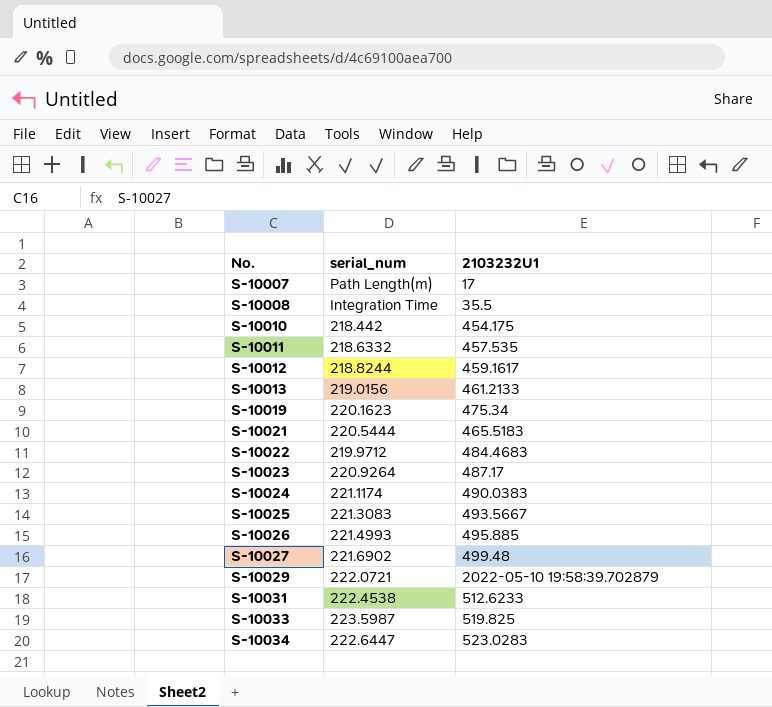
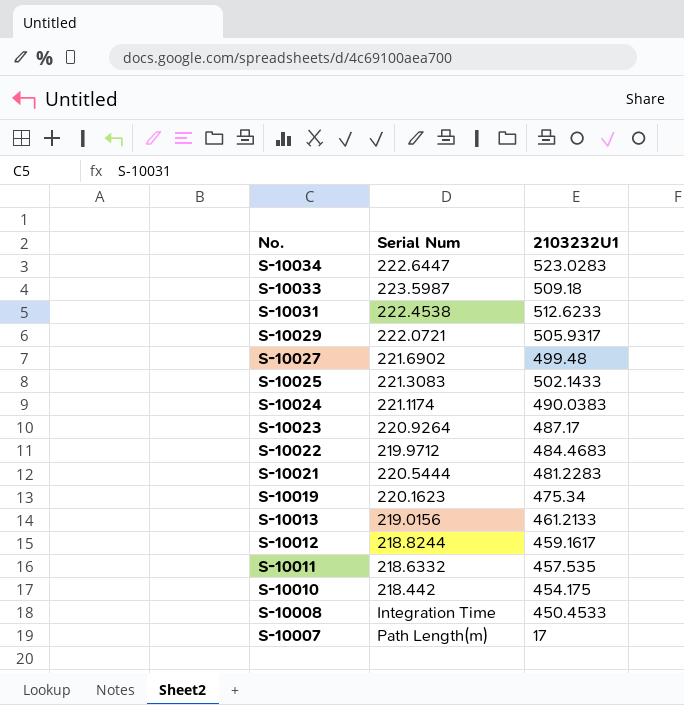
row order: No. ascending -> No. descending
column name: serial_num -> Serial Num
row S-10026: 221.4993 | 495.885 -> none
S-10033 | 2103232U1: 519.825 -> 509.18
S-10029 | 2103232U1: 2022-05-10 19:58:39.702879 -> 505.9317
S-10025 | 2103232U1: 493.5667 -> 502.1433
S-10021 | 2103232U1: 465.5183 -> 481.2283
S-10008 | 2103232U1: 35.5 -> 450.4533

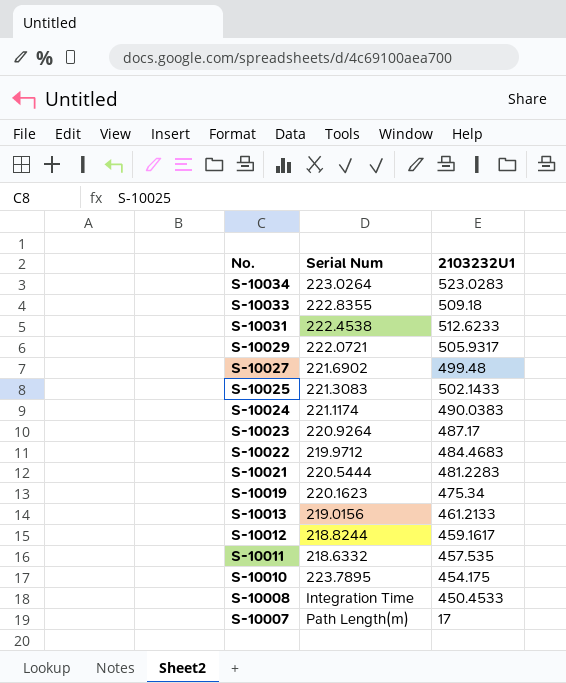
S-10034 | Serial Num: 222.6447 -> 223.0264
S-10033 | Serial Num: 223.5987 -> 222.8355
S-10010 | Serial Num: 218.442 -> 223.7895

